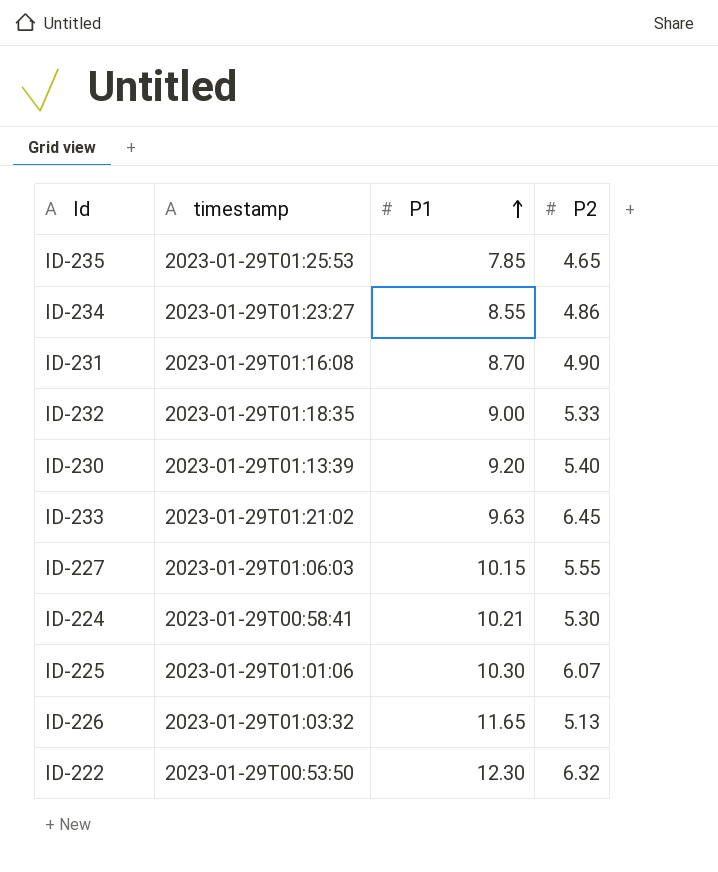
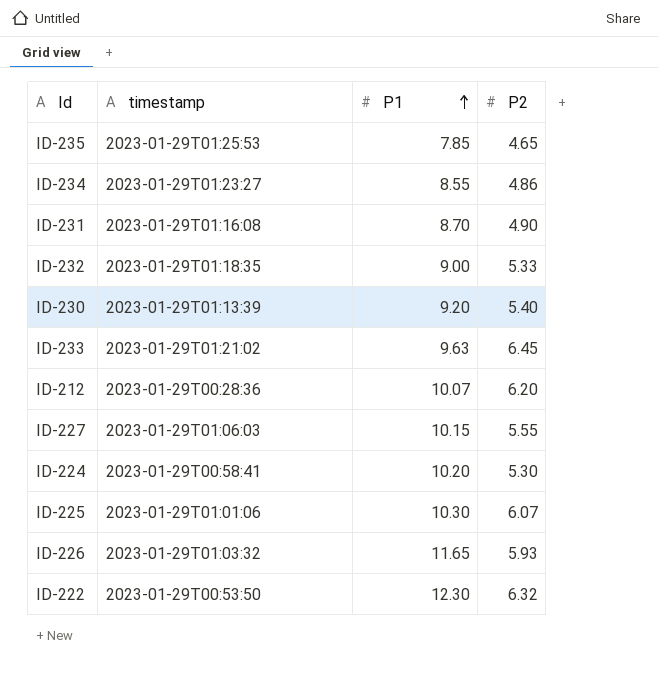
row ID-212: none -> 2023-01-29T00:28:36 | 10.07 | 6.20
ID-224 | P1: 10.21 -> 10.20
ID-226 | P2: 5.13 -> 5.93

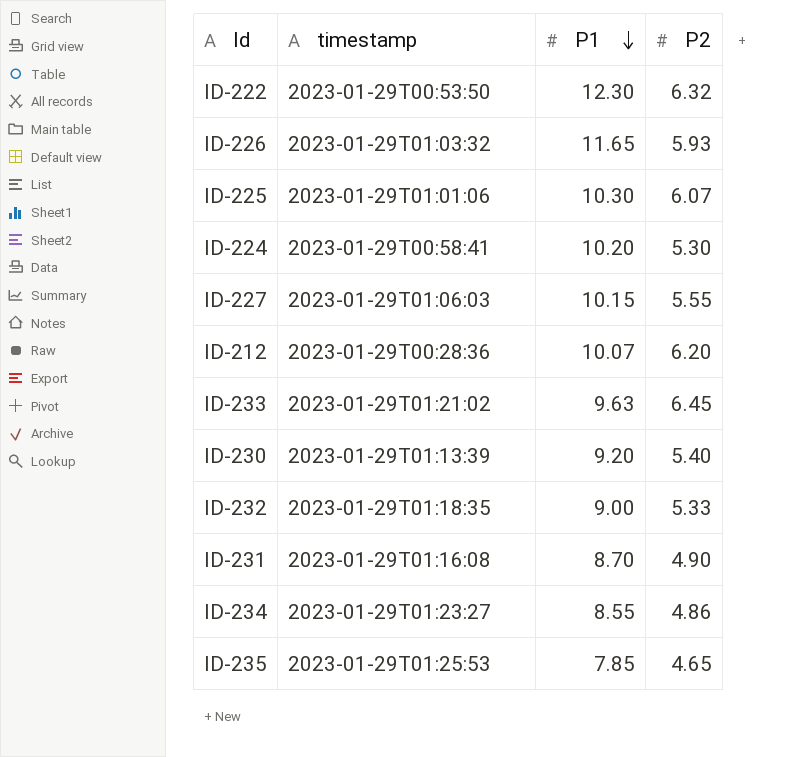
row order: P1 ascending -> P1 descending

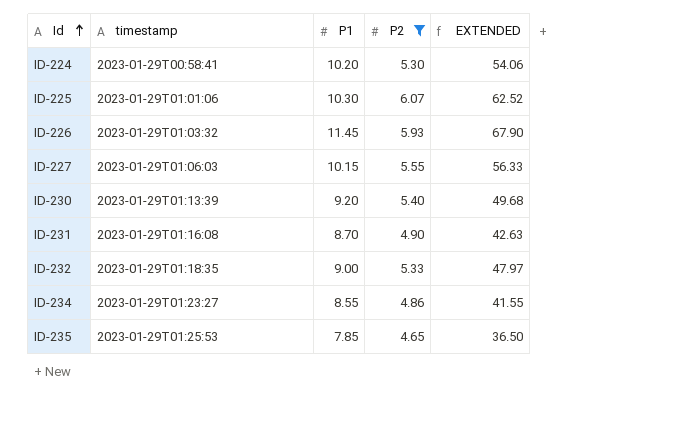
filter: none -> P2 <= 6.07
row order: P1 descending -> Id ascending
column EXTENDED | formula: none -> [P1] * [P2]
ID-226 | P1: 11.65 -> 11.45

